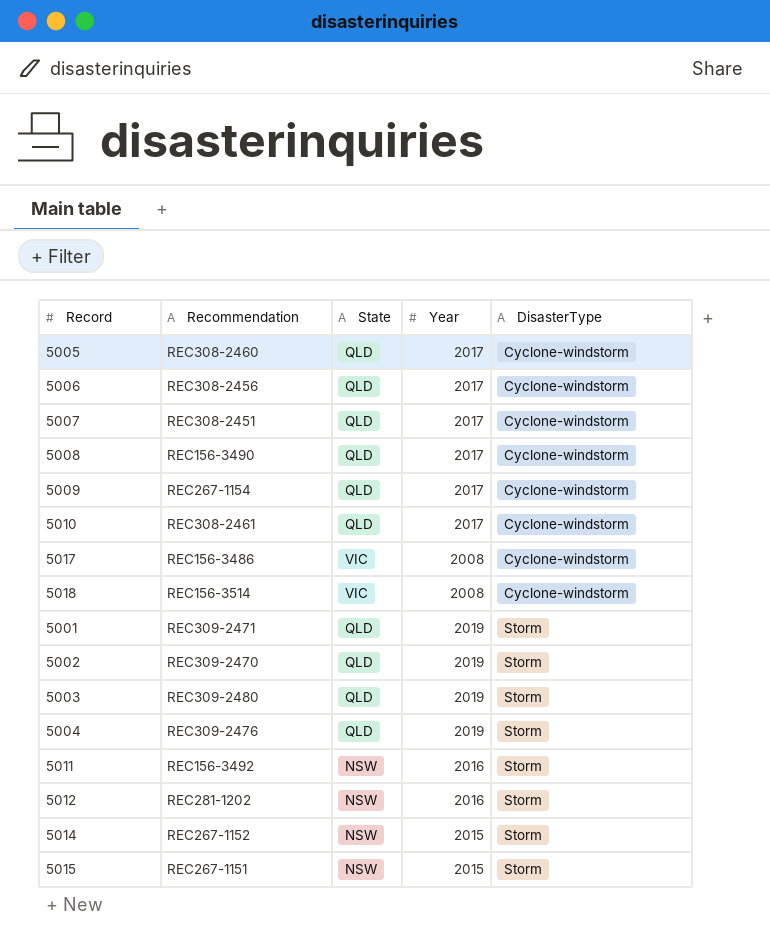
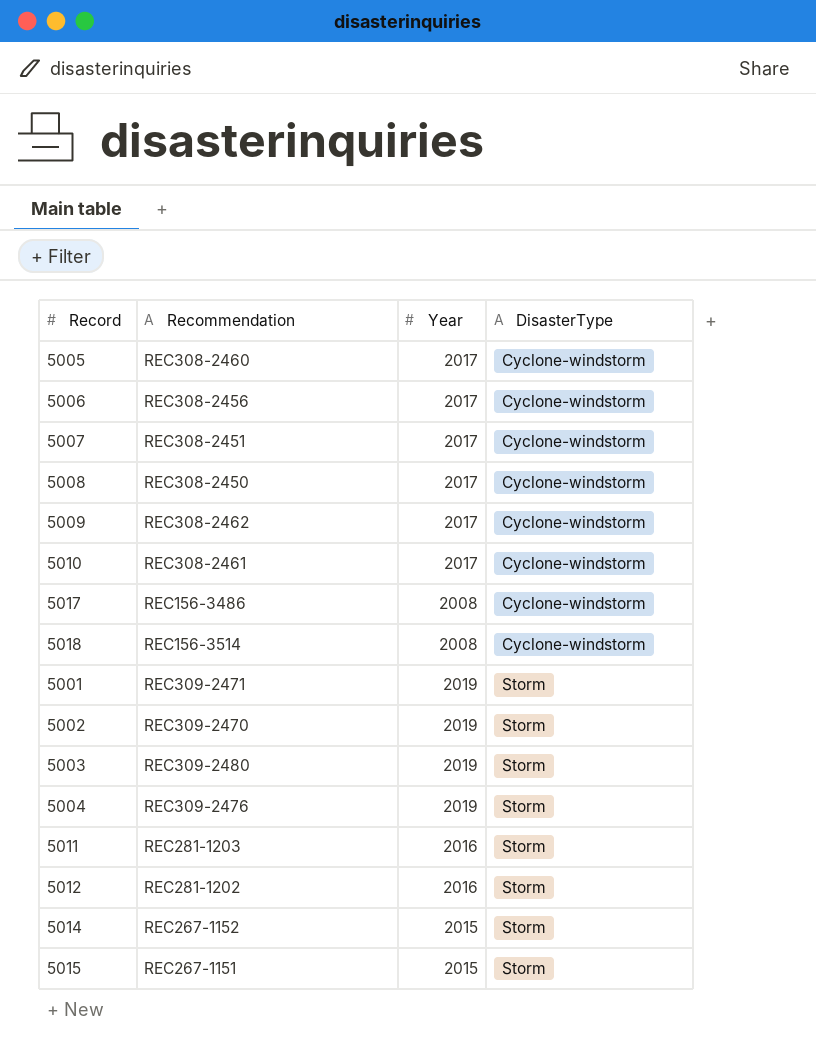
column State | position: 3 -> none
5008 | Recommendation: REC156-3490 -> REC308-2450
5009 | Recommendation: REC267-1154 -> REC308-2462
5011 | Recommendation: REC156-3492 -> REC281-1203

